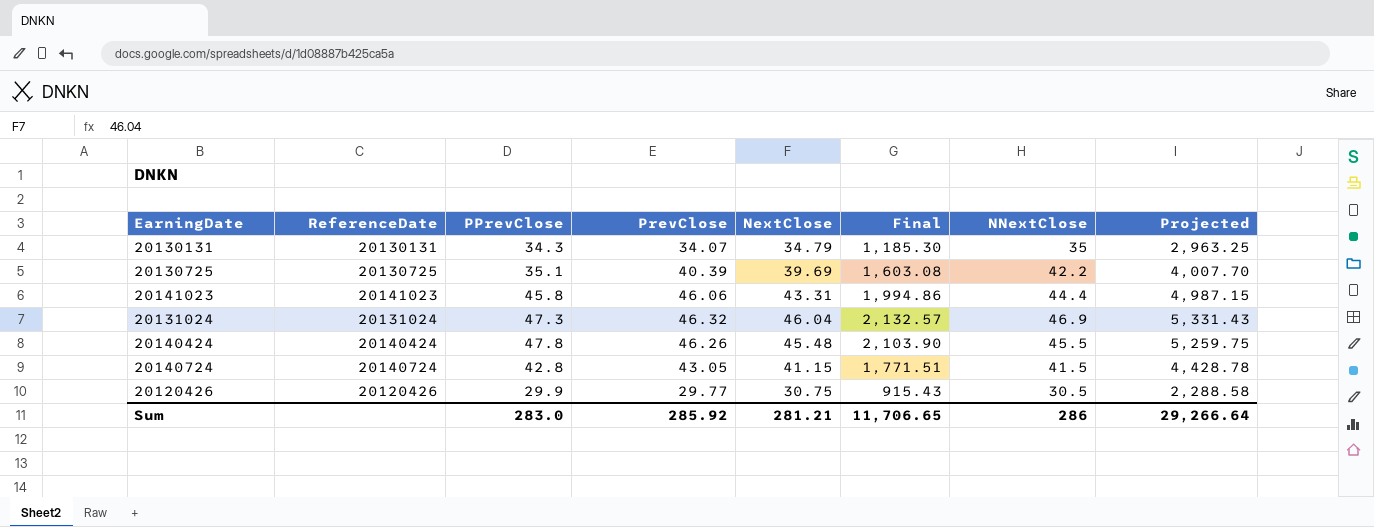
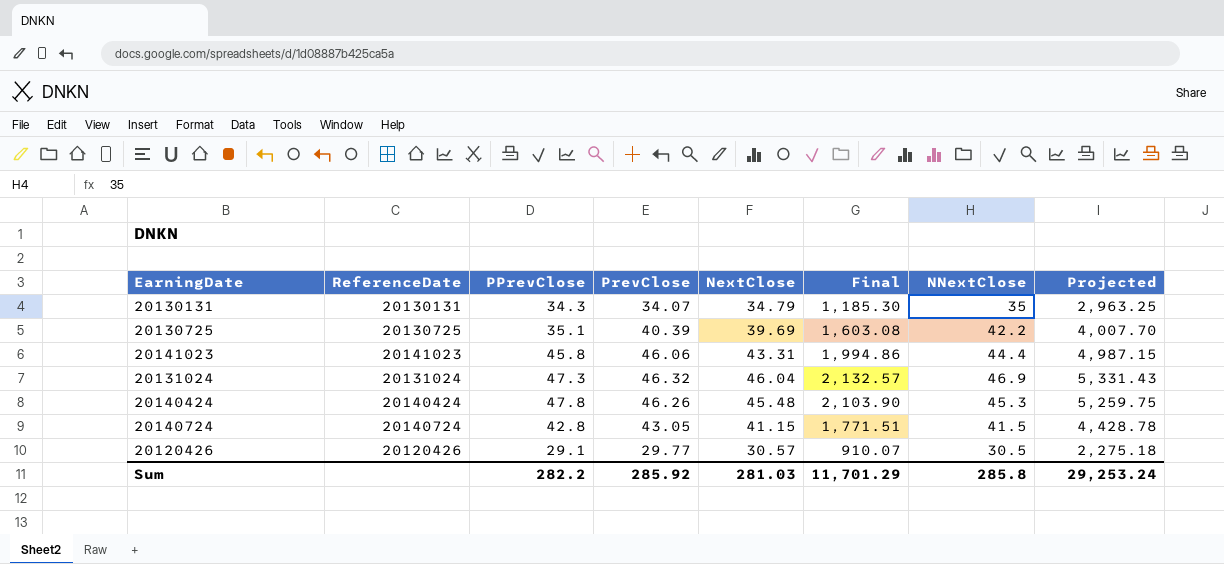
20140424 | NNextClose: 45.5 -> 45.3
20120426 | PPrevClose: 29.9 -> 29.1
20120426 | NextClose: 30.75 -> 30.57
20120426 | Final: 915.43 -> 910.07
20120426 | Projected: 2,288.58 -> 2,275.18
Sum | PPrevClose: 283.0 -> 282.2
Sum | NextClose: 281.21 -> 281.03
Sum | Final: 11,706.65 -> 11,701.29
Sum | NNextClose: 286 -> 285.8
Sum | Projected: 29,266.64 -> 29,253.24

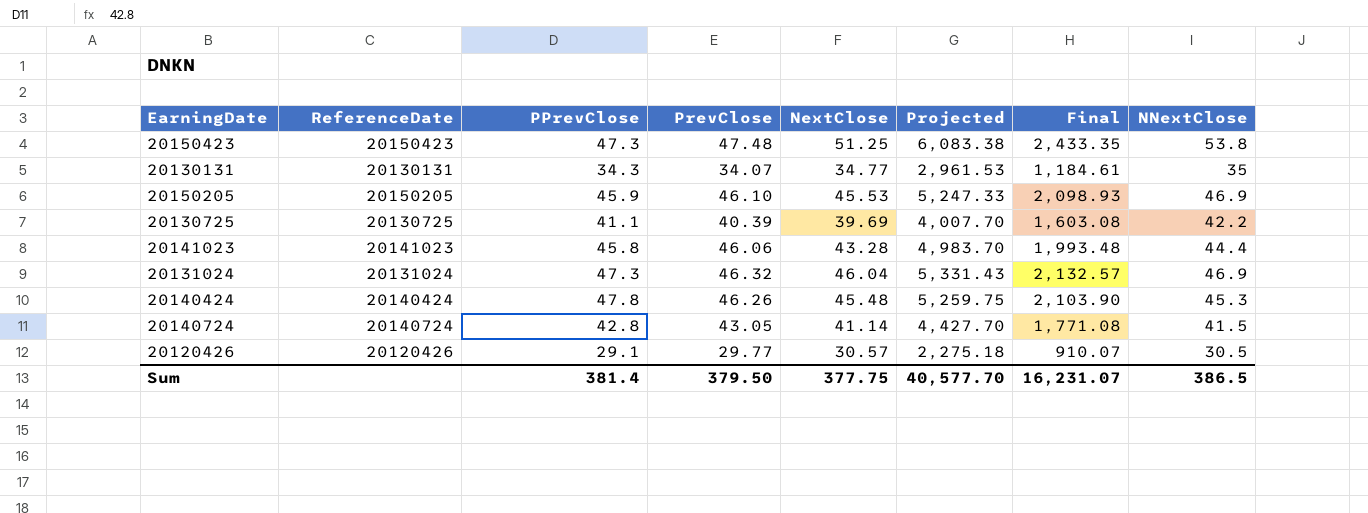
column Projected | position: 8 -> 6
row 20150423: none -> 20150423 | 47.3 | 47.48 | 51.25 | 6,083.38 | 2,433.35 | 53.8
20130131 | NextClose: 34.79 -> 34.77
20130131 | Projected: 2,963.25 -> 2,961.53
20130131 | Final: 1,185.30 -> 1,184.61
row 20150205: none -> 20150205 | 45.9 | 46.10 | 45.53 | 5,247.33 | 2,098.93 | 46.9
20130725 | PPrevClose: 35.1 -> 41.1
20141023 | NextClose: 43.31 -> 43.28
20141023 | Projected: 4,987.15 -> 4,983.70
20141023 | Final: 1,994.86 -> 1,993.48
20140724 | NextClose: 41.15 -> 41.14
20140724 | Projected: 4,428.78 -> 4,427.70
20140724 | Final: 1,771.51 -> 1,771.08
Sum | PPrevClose: 282.2 -> 381.4
Sum | PrevClose: 285.92 -> 379.50
Sum | NextClose: 281.03 -> 377.75
Sum | Projected: 29,253.24 -> 40,577.70
Sum | Final: 11,701.29 -> 16,231.07
Sum | NNextClose: 285.8 -> 386.5

